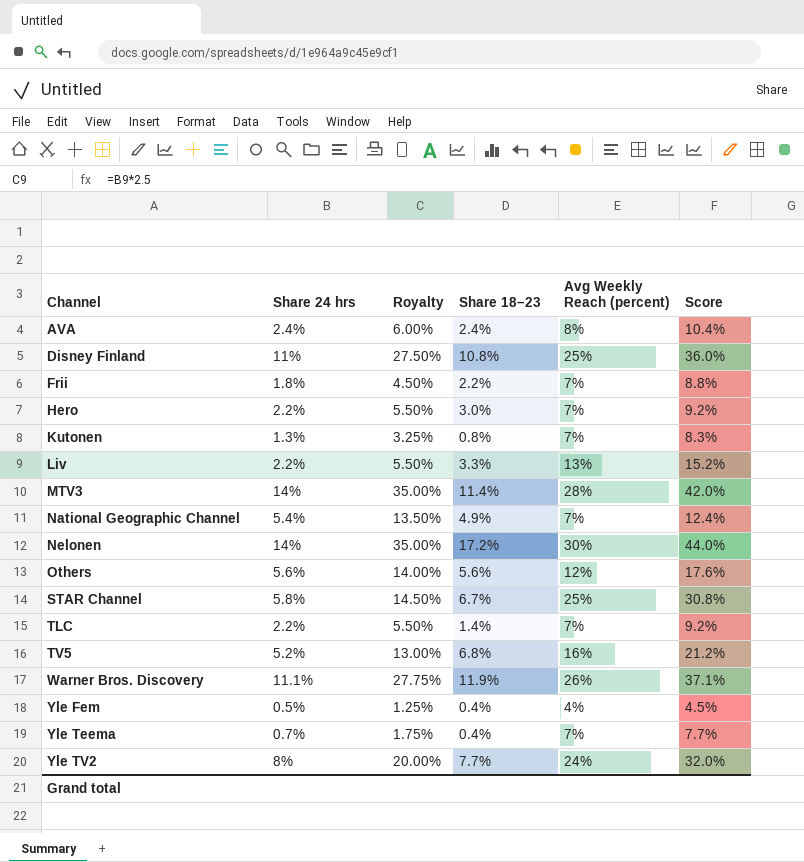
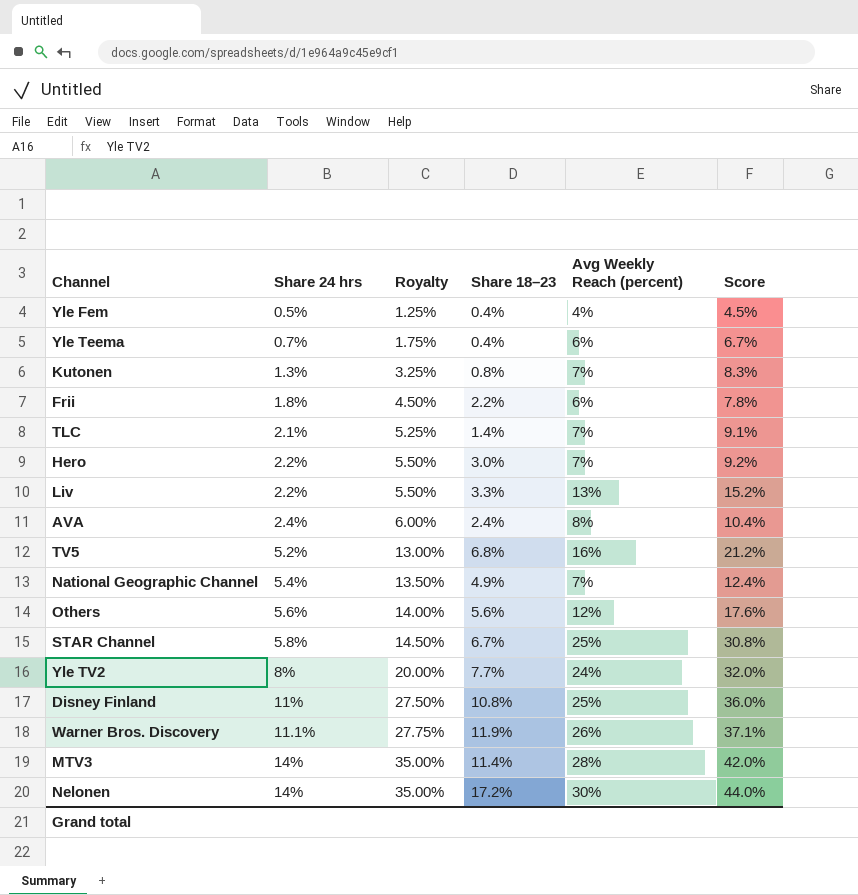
row order: Channel ascending -> Share 24 hrs ascending
Yle Teema | Avg Weekly Reach (percent): 7% -> 6%
Yle Teema | Score: 7.7% -> 6.7%
Frii | Avg Weekly Reach (percent): 7% -> 6%
Frii | Score: 8.8% -> 7.8%
TLC | Share 24 hrs: 2.2% -> 2.1%
TLC | Royalty: 5.50% -> 5.25%
TLC | Score: 9.2% -> 9.1%

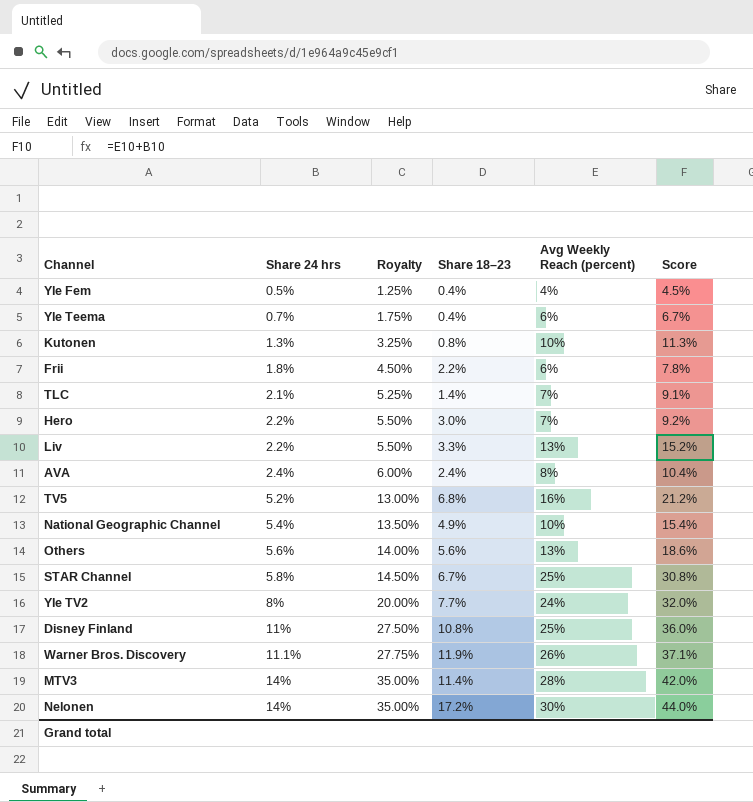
Kutonen | Avg Weekly Reach (percent): 7% -> 10%
Kutonen | Score: 8.3% -> 11.3%
National Geographic Channel | Avg Weekly Reach (percent): 7% -> 10%
National Geographic Channel | Score: 12.4% -> 15.4%
Others | Avg Weekly Reach (percent): 12% -> 13%
Others | Score: 17.6% -> 18.6%

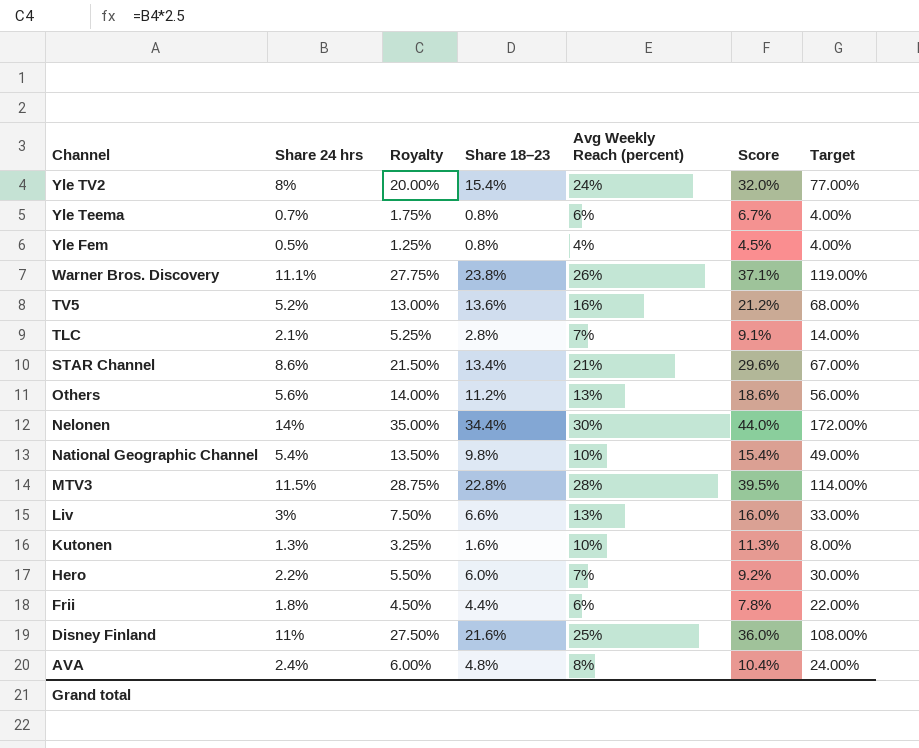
row order: Share 24 hrs ascending -> Channel descending
column Target | formula: none -> [Share 18–23] * 5
Yle TV2 | Share 18–23: 7.7% -> 15.4%
Yle Teema | Share 18–23: 0.4% -> 0.8%
Yle Fem | Share 18–23: 0.4% -> 0.8%
Warner Bros. Discovery | Share 18–23: 11.9% -> 23.8%
TV5 | Share 18–23: 6.8% -> 13.6%
TLC | Share 18–23: 1.4% -> 2.8%
STAR Channel | Share 24 hrs: 5.8% -> 8.6%
STAR Channel | Royalty: 14.50% -> 21.50%
STAR Channel | Share 18–23: 6.7% -> 13.4%
STAR Channel | Avg Weekly Reach (percent): 25% -> 21%
STAR Channel | Score: 30.8% -> 29.6%
Others | Share 18–23: 5.6% -> 11.2%
Nelonen | Share 18–23: 17.2% -> 34.4%
National Geographic Channel | Share 18–23: 4.9% -> 9.8%
MTV3 | Share 24 hrs: 14% -> 11.5%
MTV3 | Royalty: 35.00% -> 28.75%
MTV3 | Share 18–23: 11.4% -> 22.8%
MTV3 | Score: 42.0% -> 39.5%
Liv | Share 24 hrs: 2.2% -> 3%
Liv | Royalty: 5.50% -> 7.50%
Liv | Share 18–23: 3.3% -> 6.6%
Liv | Score: 15.2% -> 16.0%
Kutonen | Share 18–23: 0.8% -> 1.6%
Hero | Share 18–23: 3.0% -> 6.0%
Frii | Share 18–23: 2.2% -> 4.4%
Disney Finland | Share 18–23: 10.8% -> 21.6%
AVA | Share 18–23: 2.4% -> 4.8%

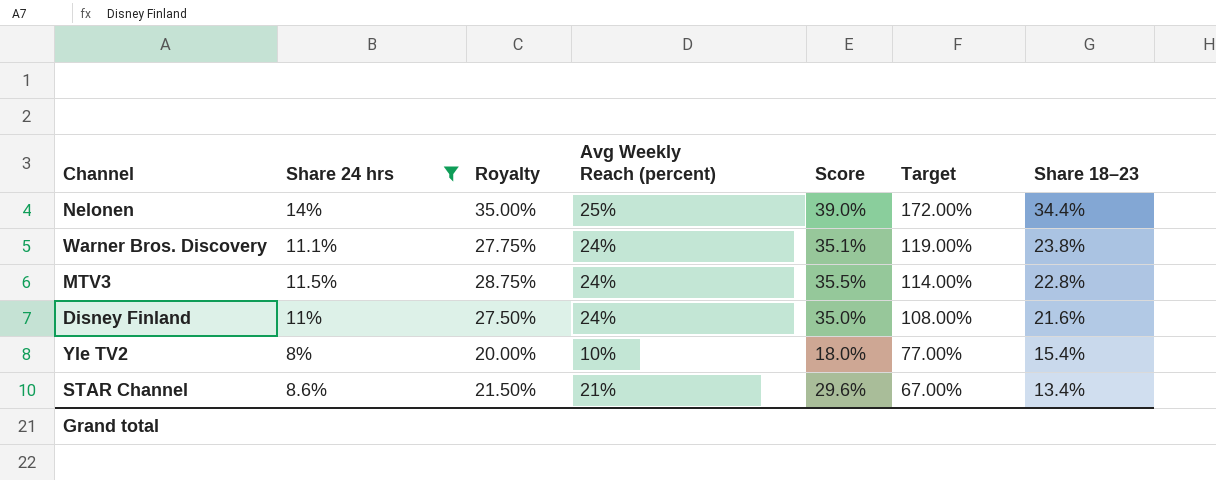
filter: none -> Share 24 hrs >= 8%
row order: Channel descending -> Target descending
column Share 18–23 | position: 4 -> 7
Nelonen | Avg Weekly Reach (percent): 30% -> 25%
Nelonen | Score: 44.0% -> 39.0%
Warner Bros. Discovery | Avg Weekly Reach (percent): 26% -> 24%
Warner Bros. Discovery | Score: 37.1% -> 35.1%
MTV3 | Avg Weekly Reach (percent): 28% -> 24%
MTV3 | Score: 39.5% -> 35.5%
Disney Finland | Avg Weekly Reach (percent): 25% -> 24%
Disney Finland | Score: 36.0% -> 35.0%
Yle TV2 | Avg Weekly Reach (percent): 24% -> 10%
Yle TV2 | Score: 32.0% -> 18.0%

